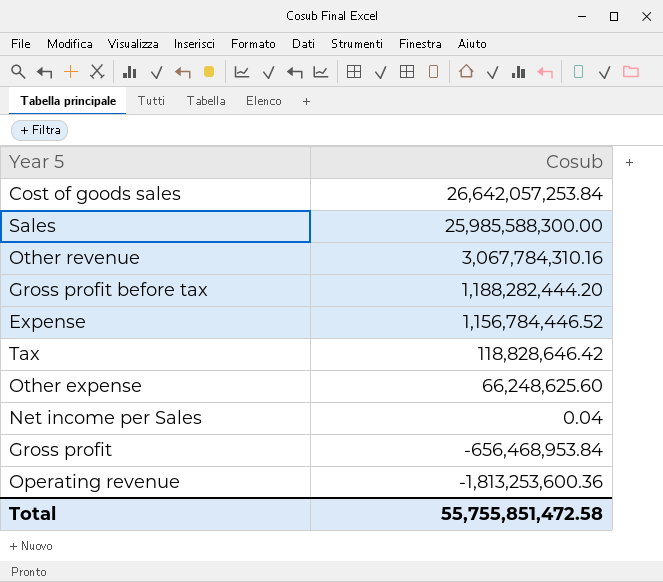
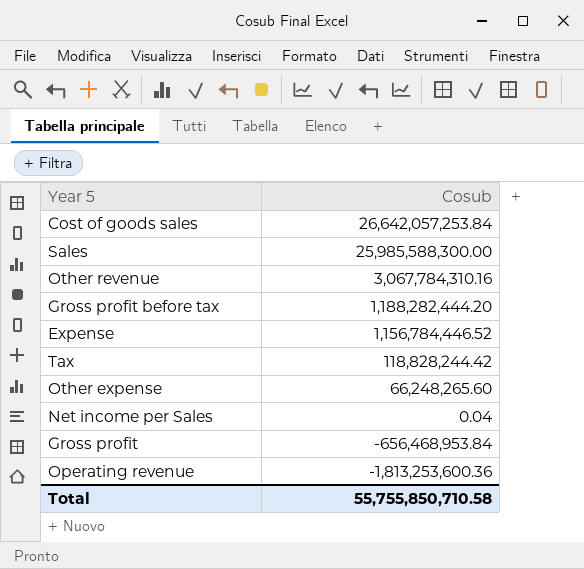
Tax | Cosub: 118,828,646.42 -> 118,828,244.42
Other expense | Cosub: 66,248,625.60 -> 66,248,265.60
Total | Cosub: 55,755,851,472.58 -> 55,755,850,710.58

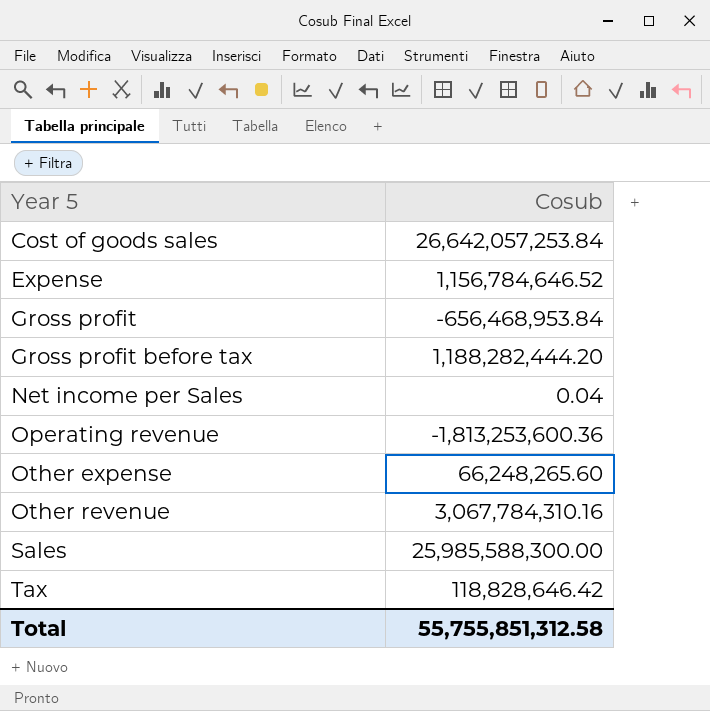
row order: Cosub descending -> Year 5 ascending
Expense | Cosub: 1,156,784,446.52 -> 1,156,784,646.52
Tax | Cosub: 118,828,244.42 -> 118,828,646.42
Total | Cosub: 55,755,850,710.58 -> 55,755,851,312.58

